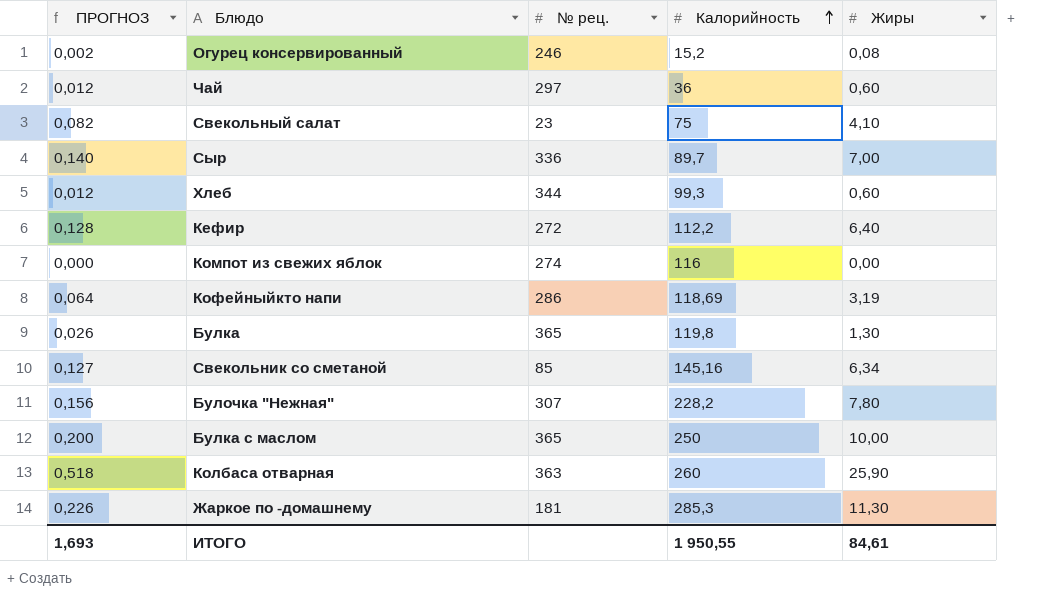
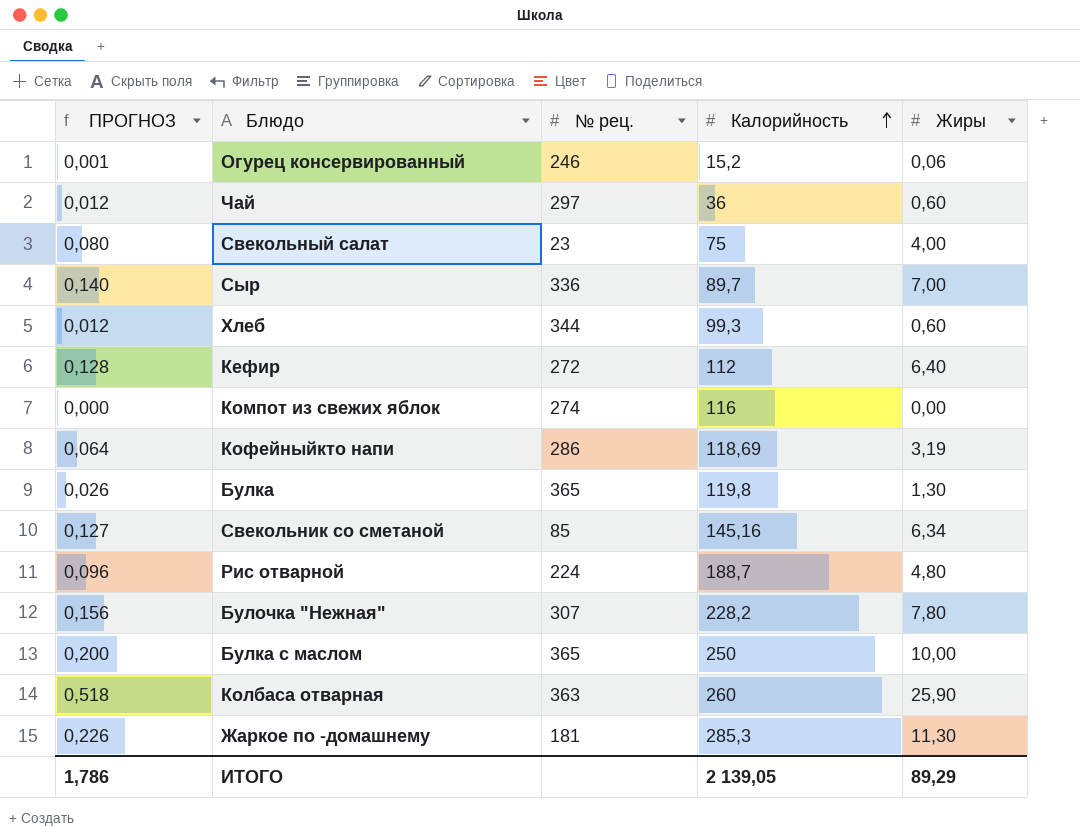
Огурец консервированный | ПРОГНОЗ: 0,002 -> 0,001
Огурец консервированный | Жиры: 0,08 -> 0,06
Свекольный салат | ПРОГНОЗ: 0,082 -> 0,080
Свекольный салат | Жиры: 4,10 -> 4,00
Кефир | Калорийность: 112,2 -> 112
row Рис отварной: none -> 0,096 | 224 | 188,7 | 4,80
ИТОГО | ПРОГНОЗ: 1,693 -> 1,786
ИТОГО | Калорийность: 1 950,55 -> 2 139,05
ИТОГО | Жиры: 84,61 -> 89,29

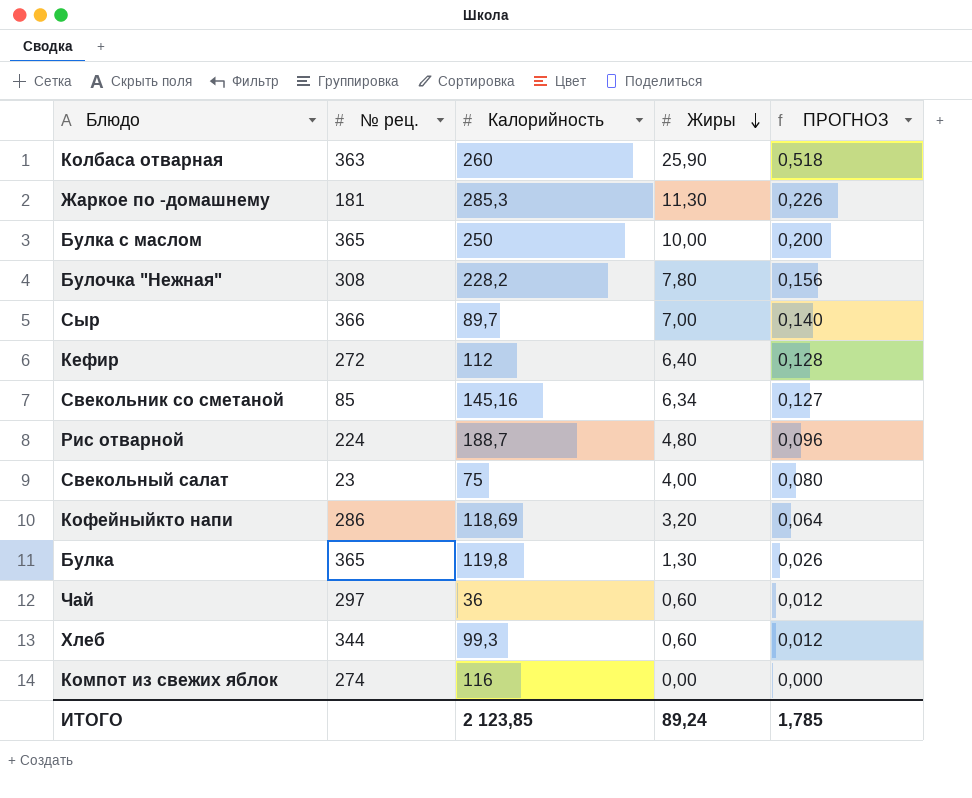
row order: Калорийность ascending -> Жиры descending
column ПРОГНОЗ | position: 1 -> 5
row Огурец консервированный: 0,001 | 246 | 15,2 | 0,06 -> none
Булочка "Нежная" | № рец.: 307 -> 308
Сыр | № рец.: 336 -> 366
Кофейныйкто напи | Жиры: 3,19 -> 3,20
ИТОГО | Калорийность: 2 139,05 -> 2 123,85
ИТОГО | Жиры: 89,29 -> 89,24
ИТОГО | ПРОГНОЗ: 1,786 -> 1,785

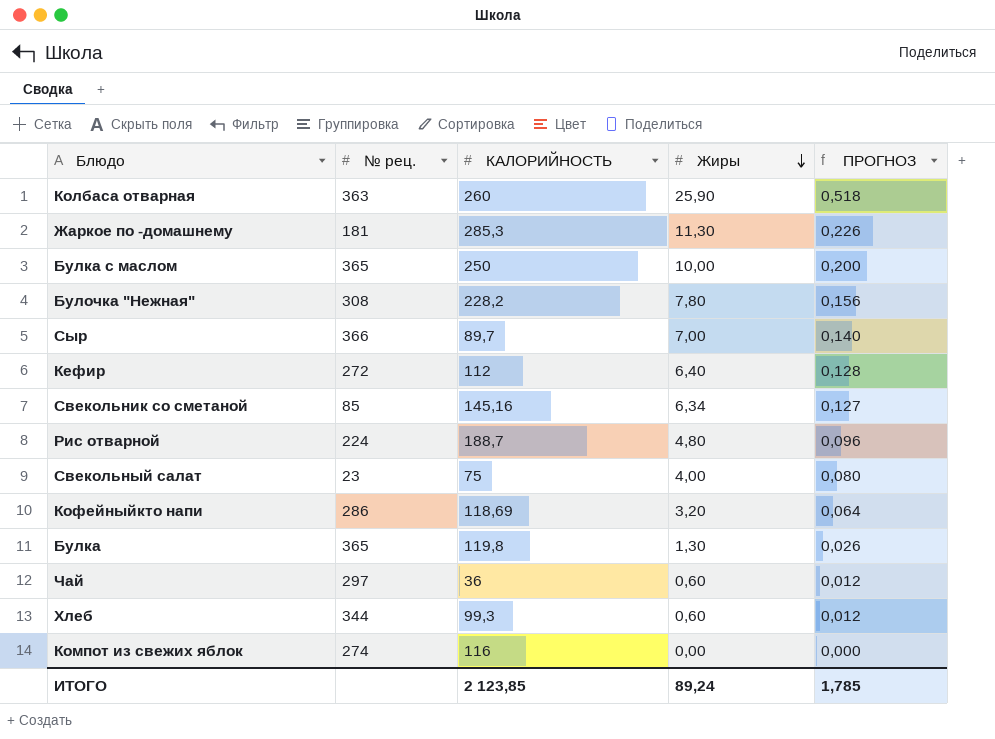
column name: Калорийность -> КАЛОРИЙНОСТЬ

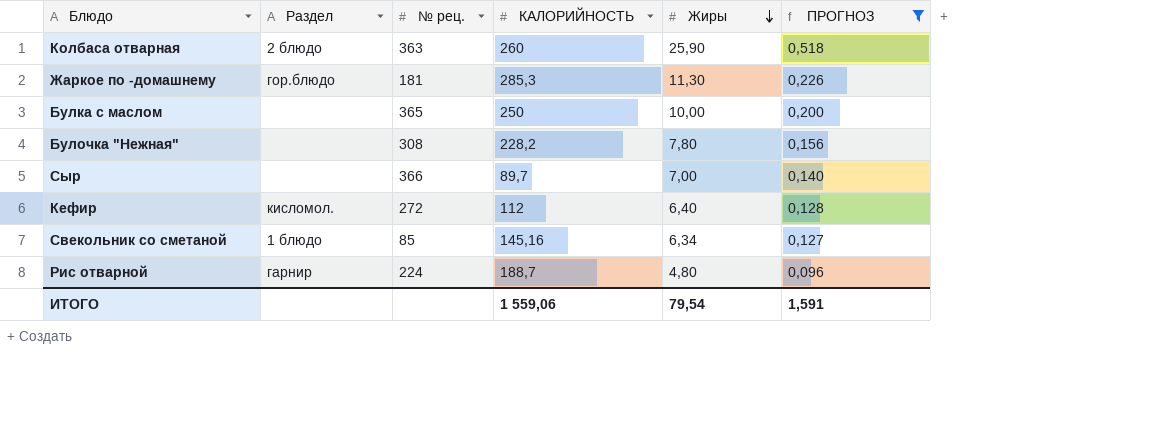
filter: none -> ПРОГНОЗ >= 0,096
column Раздел | position: none -> 2
ИТОГО | КАЛОРИЙНОСТЬ: 2 123,85 -> 1 559,06
ИТОГО | Жиры: 89,24 -> 79,54
ИТОГО | ПРОГНОЗ: 1,785 -> 1,591

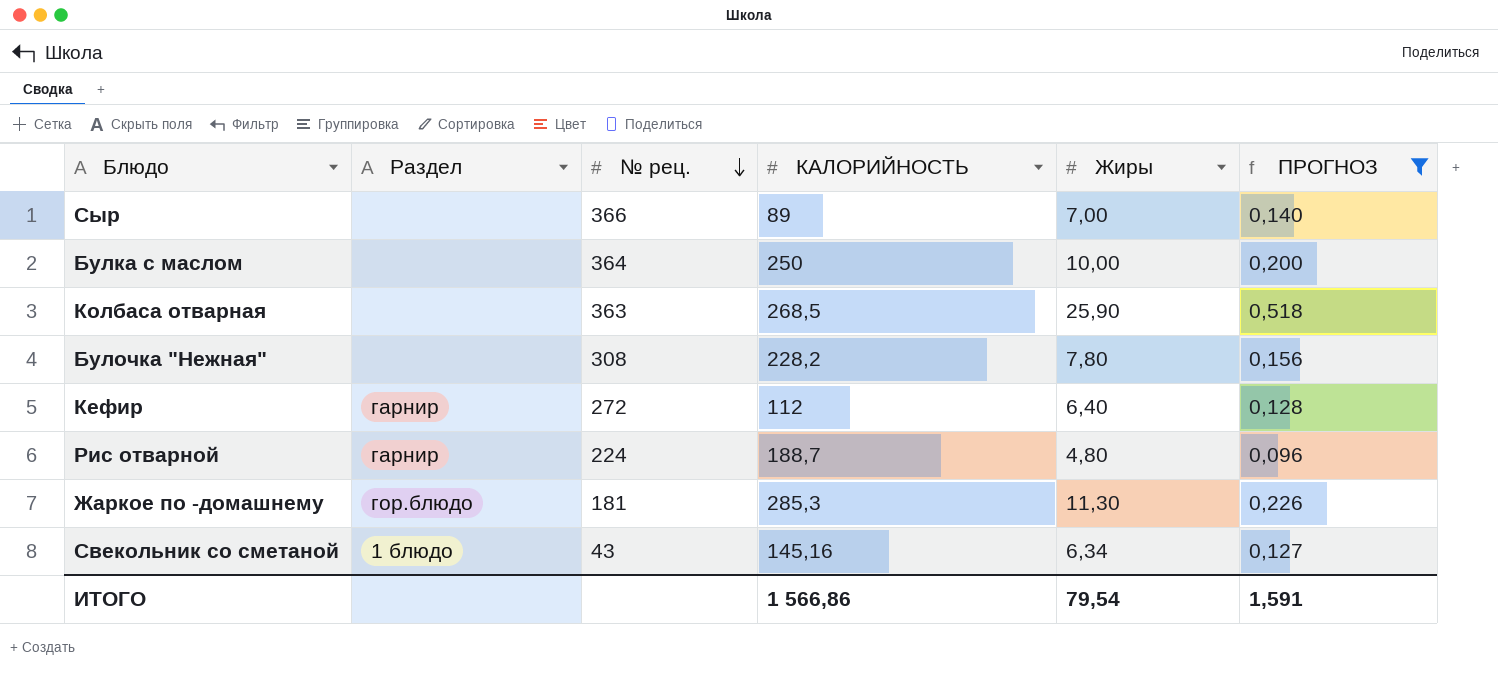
row order: Жиры descending -> № рец. descending
Сыр | КАЛОРИЙНОСТЬ: 89,7 -> 89
Булка с маслом | № рец.: 365 -> 364
Колбаса отварная | Раздел: 2 блюдо -> none
Колбаса отварная | КАЛОРИЙНОСТЬ: 260 -> 268,5
Кефир | Раздел: кисломол. -> гарнир
Свекольник со сметаной | № рец.: 85 -> 43
ИТОГО | КАЛОРИЙНОСТЬ: 1 559,06 -> 1 566,86

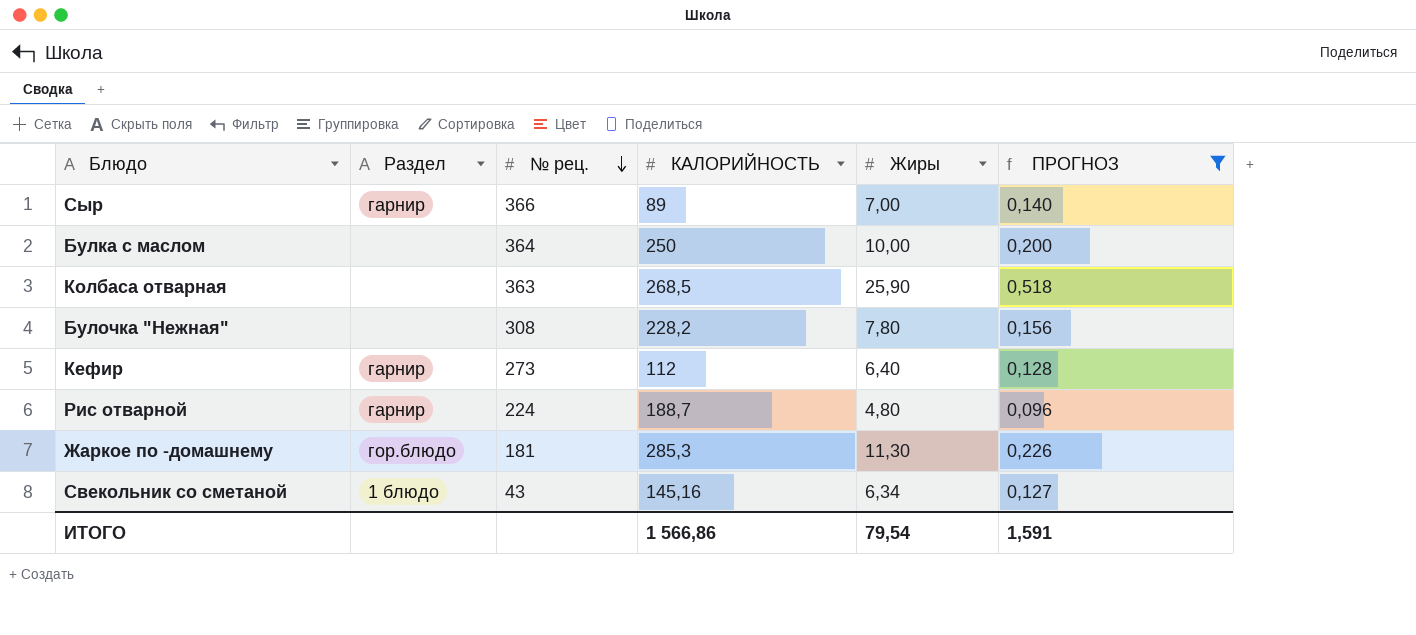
Сыр | Раздел: none -> гарнир
Кефир | № рец.: 272 -> 273

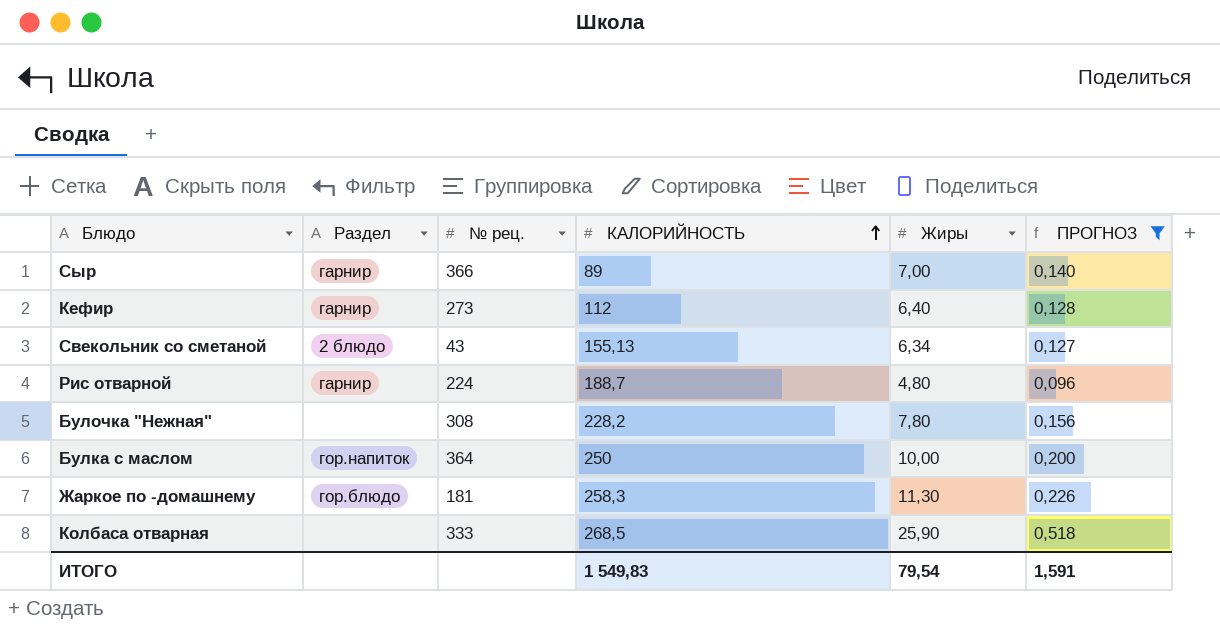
row order: № рец. descending -> КАЛОРИЙНОСТЬ ascending
Свекольник со сметаной | Раздел: 1 блюдо -> 2 блюдо
Свекольник со сметаной | КАЛОРИЙНОСТЬ: 145,16 -> 155,13
Булка с маслом | Раздел: none -> гор.напиток
Жаркое по -домашнему | КАЛОРИЙНОСТЬ: 285,3 -> 258,3
Колбаса отварная | № рец.: 363 -> 333
ИТОГО | КАЛОРИЙНОСТЬ: 1 566,86 -> 1 549,83

